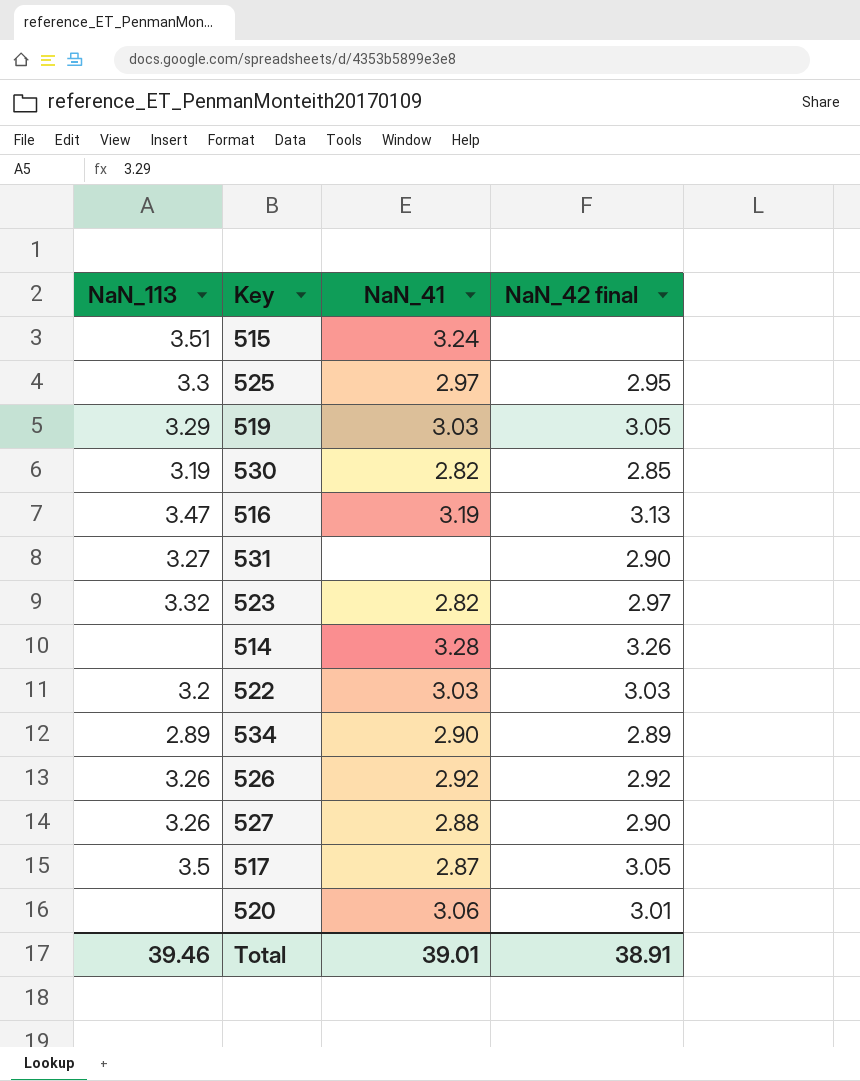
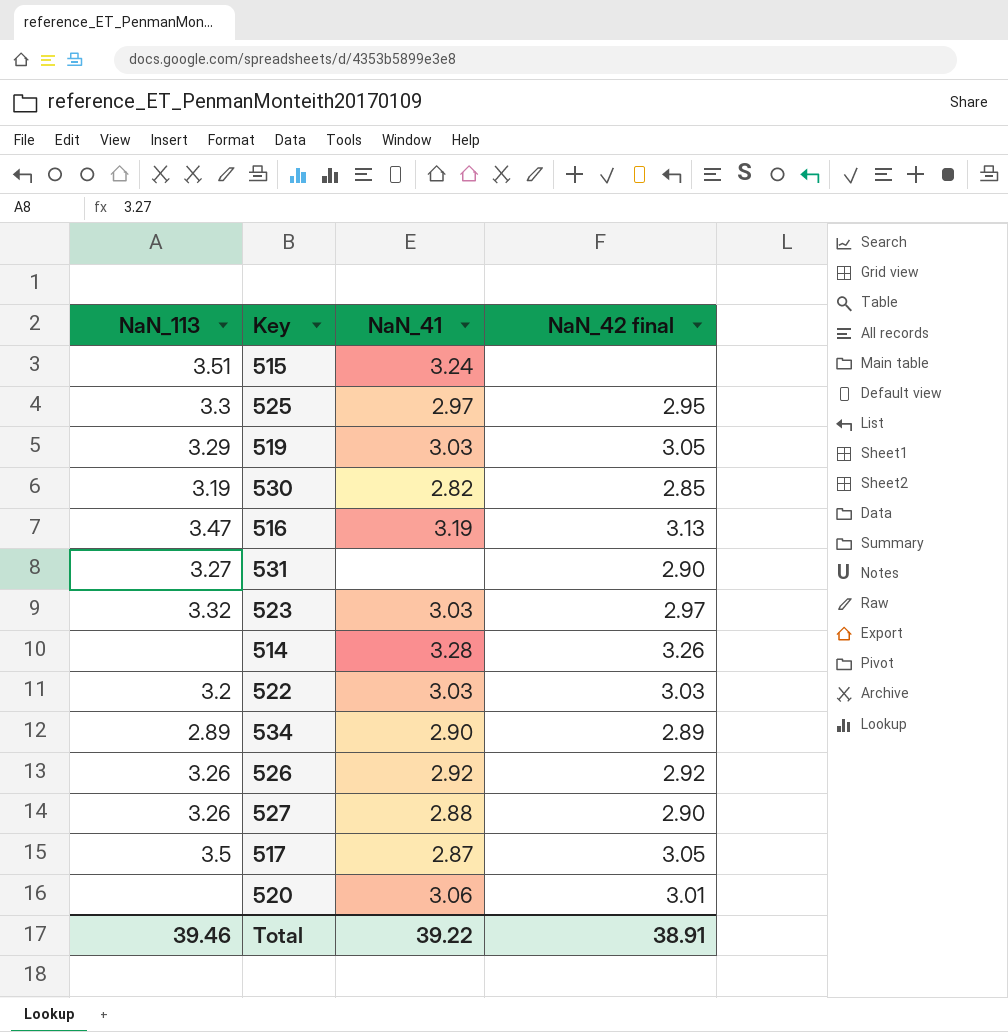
523 | NaN_41: 2.82 -> 3.03
Total | NaN_41: 39.01 -> 39.22

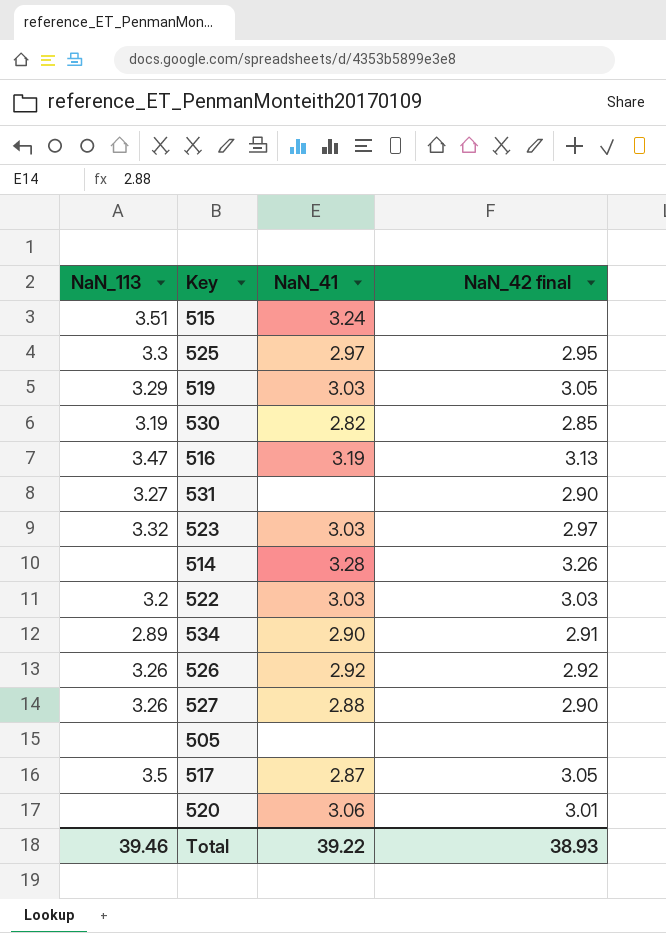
534 | NaN_42 final: 2.89 -> 2.91
row 505: none -> none | none | none
Total | NaN_42 final: 38.91 -> 38.93

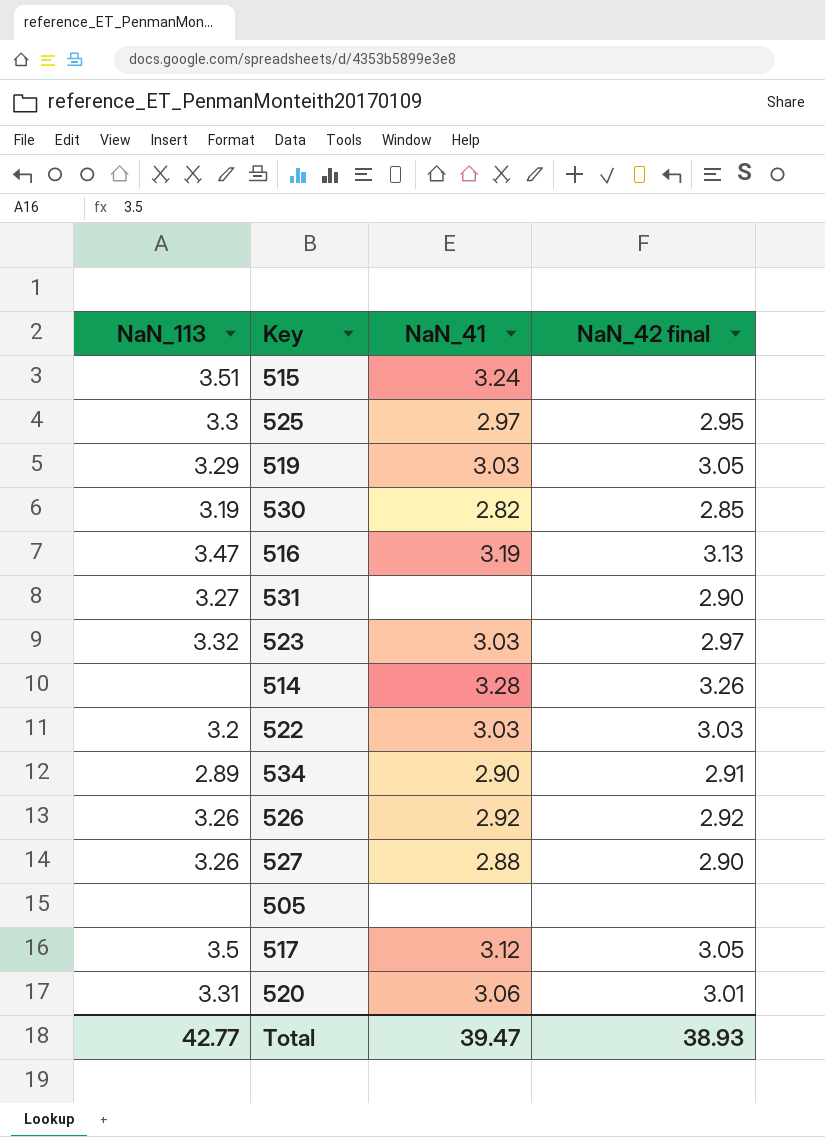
517 | NaN_41: 2.87 -> 3.12
520 | NaN_113: none -> 3.31
Total | NaN_113: 39.46 -> 42.77
Total | NaN_41: 39.22 -> 39.47

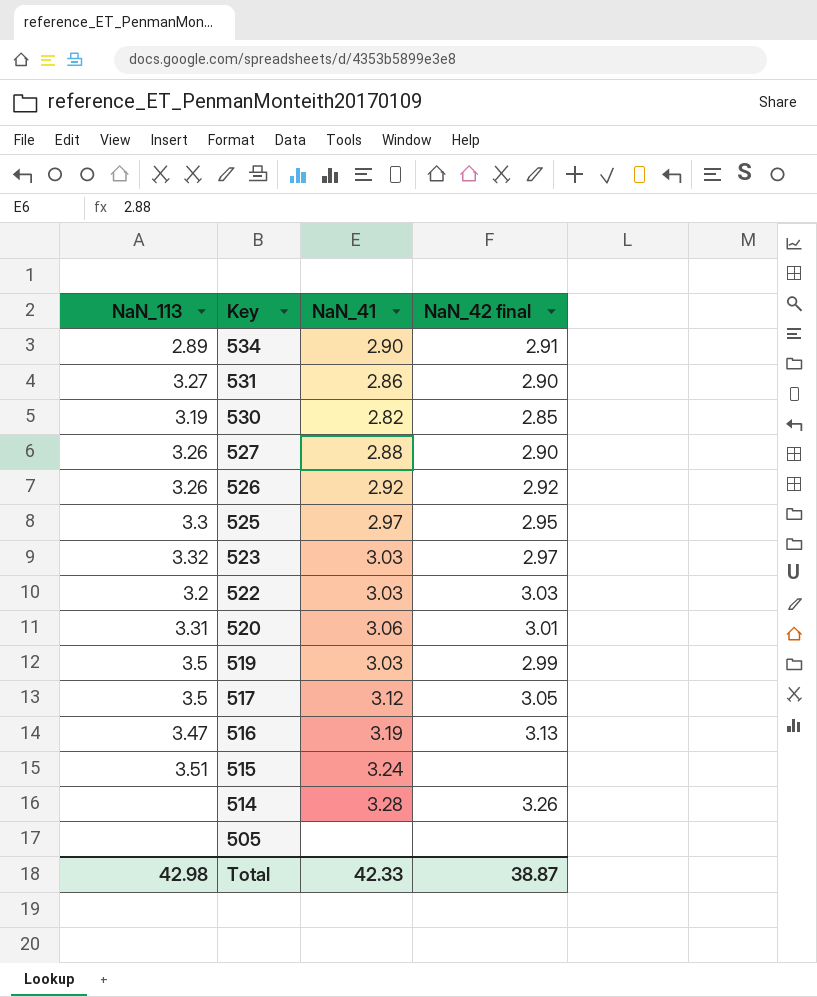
row order: none -> Key descending
531 | NaN_41: none -> 2.86
519 | NaN_113: 3.29 -> 3.5
519 | NaN_42 final: 3.05 -> 2.99
Total | NaN_113: 42.77 -> 42.98
Total | NaN_41: 39.47 -> 42.33
Total | NaN_42 final: 38.93 -> 38.87

